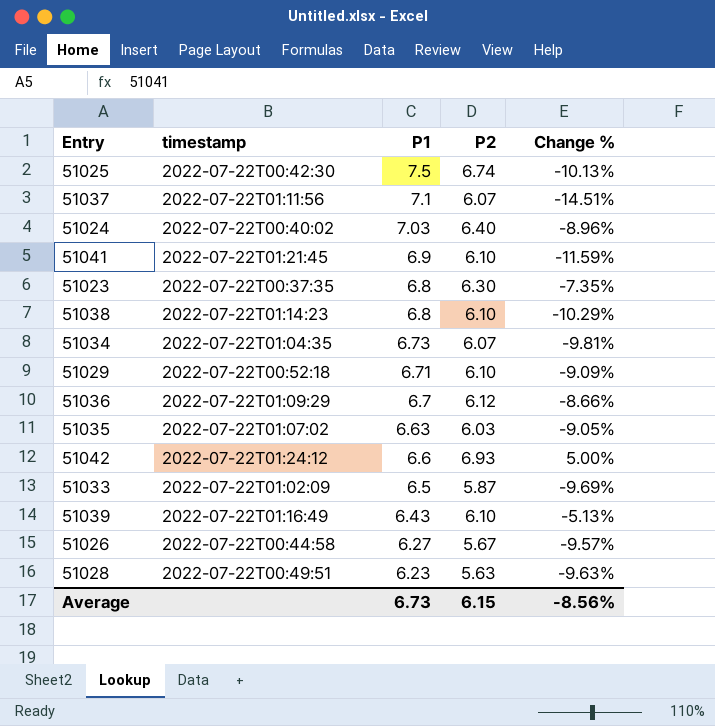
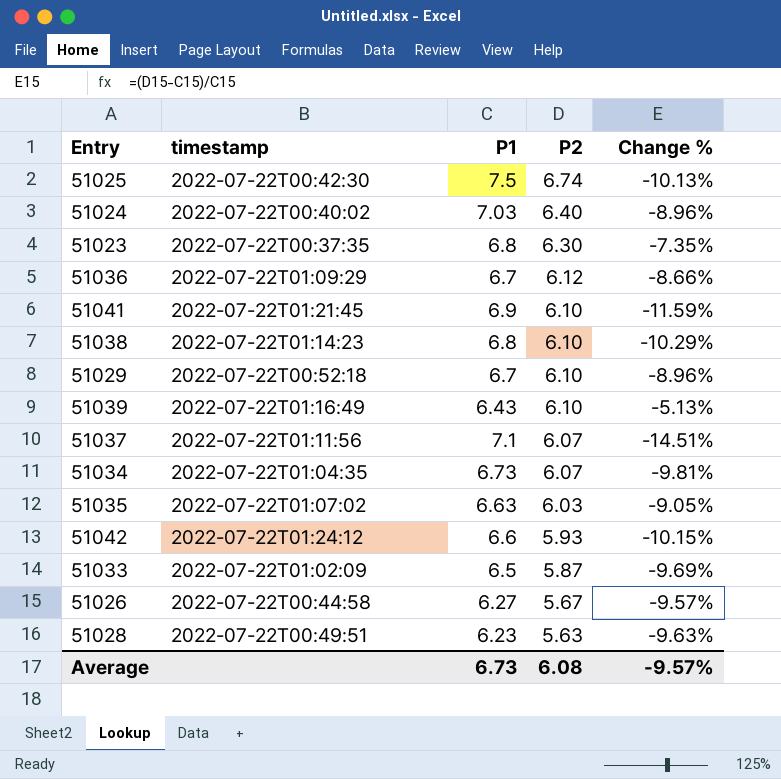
row order: P1 descending -> P2 descending
51029 | P1: 6.71 -> 6.7
51029 | Change %: -9.09% -> -8.96%
51042 | P2: 6.93 -> 5.93
51042 | Change %: 5.00% -> -10.15%
Average | P2: 6.15 -> 6.08
Average | Change %: -8.56% -> -9.57%

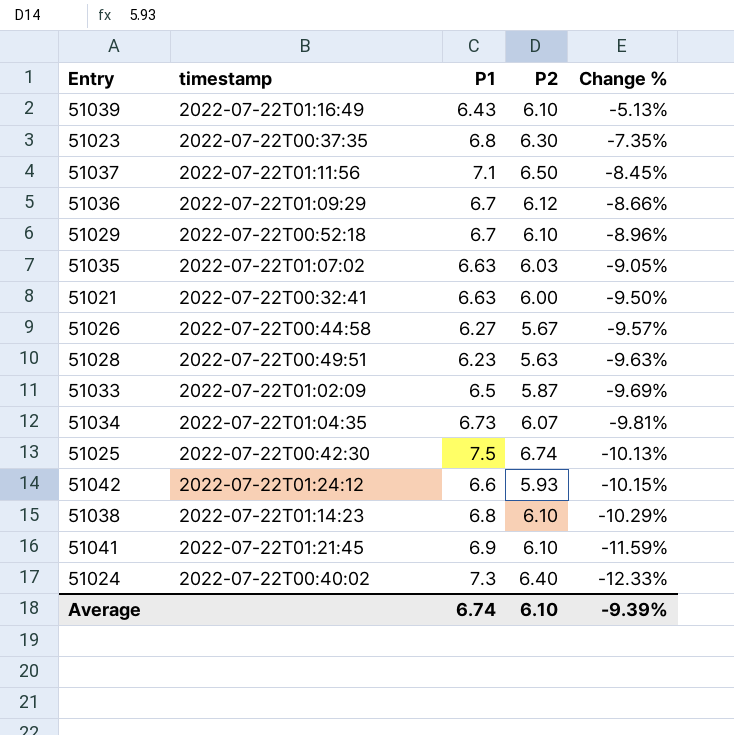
row order: P2 descending -> Change % descending
51037 | P2: 6.07 -> 6.50
51037 | Change %: -14.51% -> -8.45%
row 51021: none -> 2022-07-22T00:32:41 | 6.63 | 6.00 | -9.50%
51024 | P1: 7.03 -> 7.3
51024 | Change %: -8.96% -> -12.33%
Average | P1: 6.73 -> 6.74
Average | P2: 6.08 -> 6.10
Average | Change %: -9.57% -> -9.39%

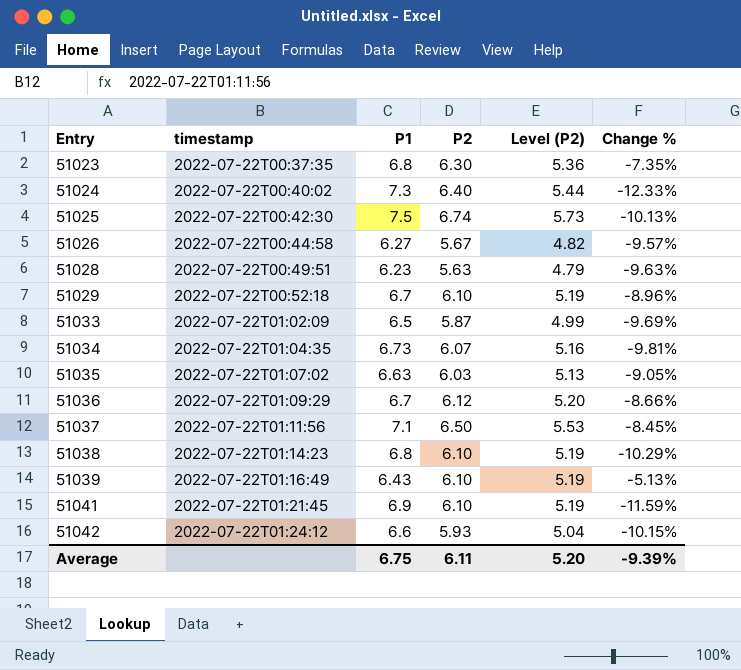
row order: Change % descending -> Entry ascending
column Level (P2) | formula: none -> [P2] * 0.85
row 51021: 2022-07-22T00:32:41 | 6.63 | 6.00 | -9.50% -> none
Average | P1: 6.74 -> 6.75
Average | P2: 6.10 -> 6.11

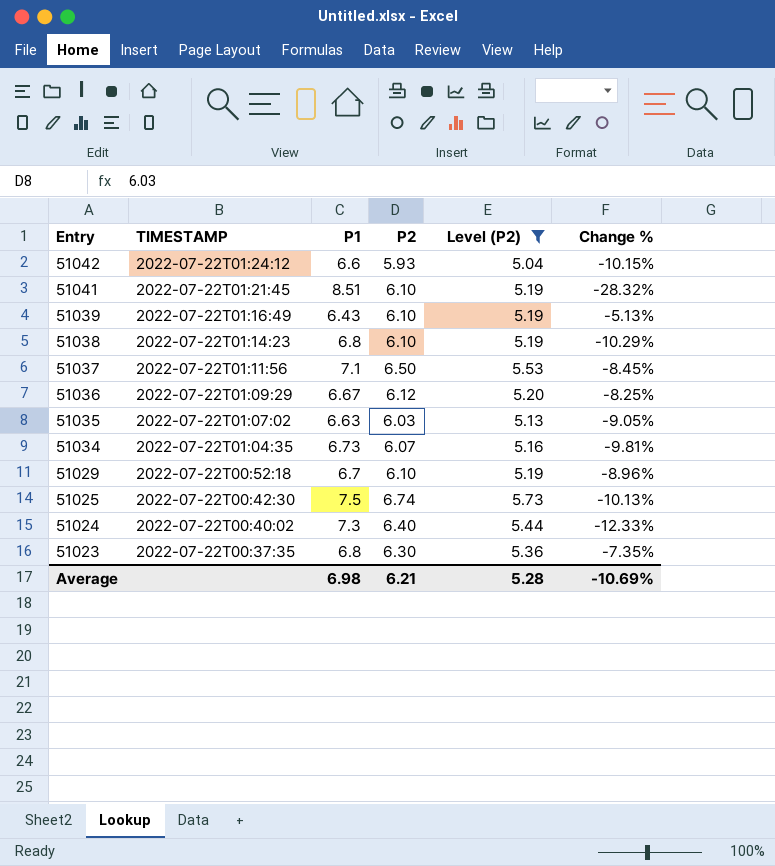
filter: none -> Level (P2) >= 5.04
row order: Entry ascending -> Entry descending
column name: timestamp -> TIMESTAMP
51041 | P1: 6.9 -> 8.51
51041 | Change %: -11.59% -> -28.32%
51036 | P1: 6.7 -> 6.67
51036 | Change %: -8.66% -> -8.25%
Average | P1: 6.75 -> 6.98
Average | P2: 6.11 -> 6.21
Average | Level (P2): 5.20 -> 5.28
Average | Change %: -9.39% -> -10.69%

